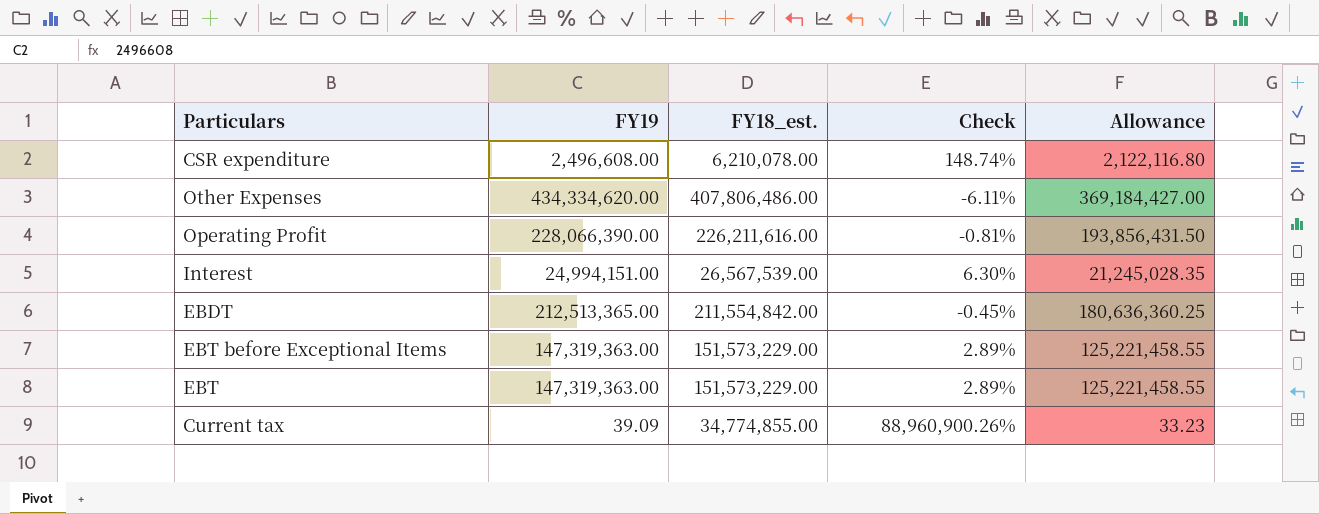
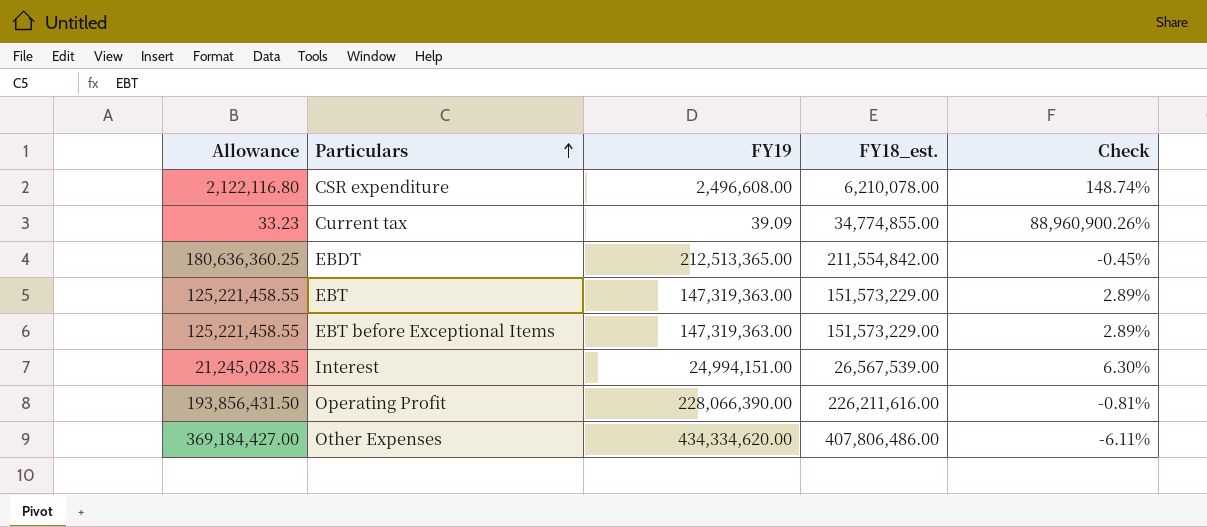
row order: none -> Particulars ascending
column Allowance | position: 5 -> 1

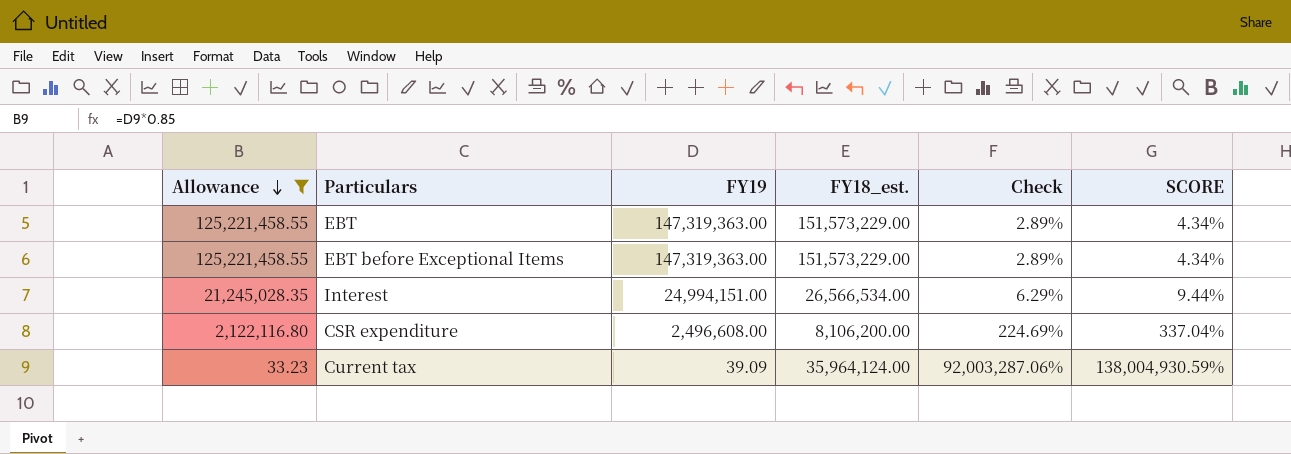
filter: none -> Allowance <= 125,221,458.55
row order: Particulars ascending -> Allowance descending
column SCORE | formula: none -> [Check] * 1.5
Interest | FY18_est.: 26,567,539.00 -> 26,566,534.00
Interest | Check: 6.30% -> 6.29%
CSR expenditure | FY18_est.: 6,210,078.00 -> 8,106,200.00
CSR expenditure | Check: 148.74% -> 224.69%
Current tax | FY18_est.: 34,774,855.00 -> 35,964,124.00
Current tax | Check: 88,960,900.26% -> 92,003,287.06%

